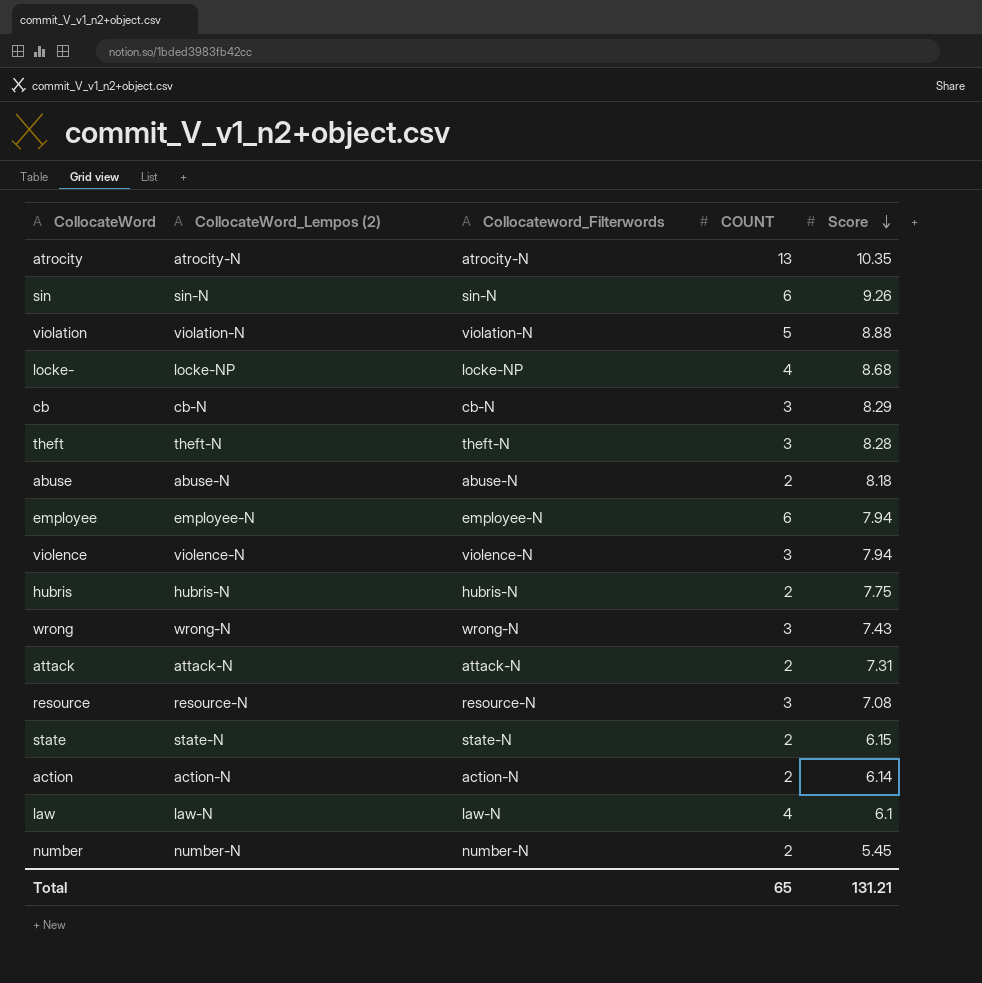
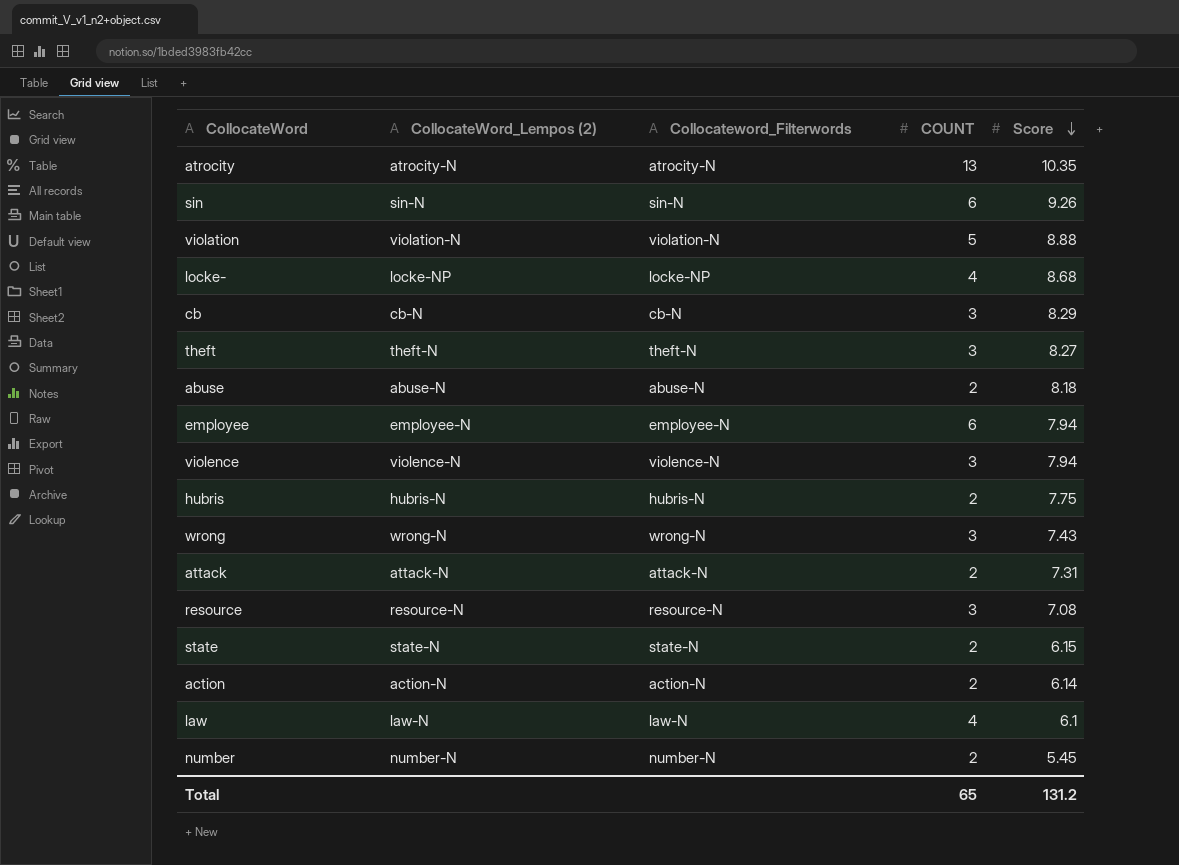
theft | Score: 8.28 -> 8.27
Total | Score: 131.21 -> 131.2

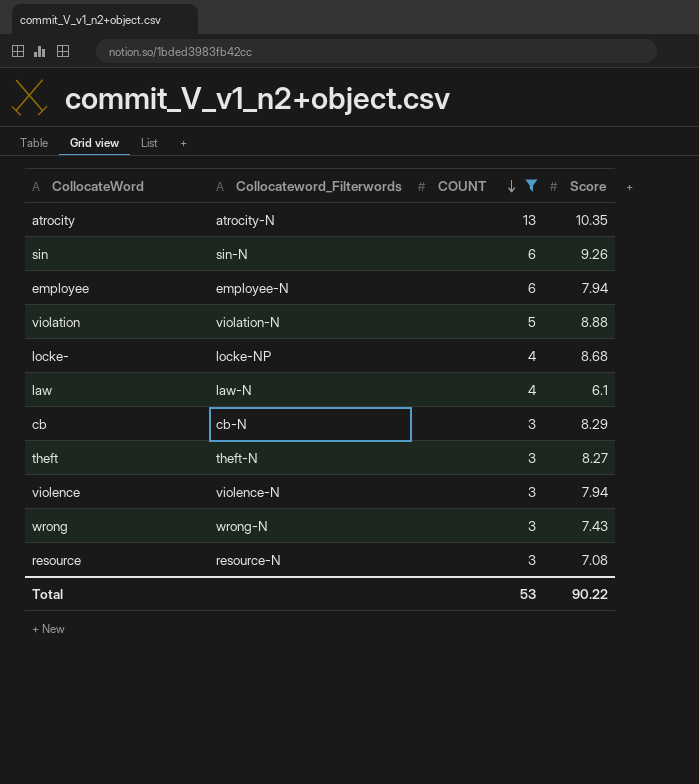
filter: none -> COUNT != 2
row order: Score descending -> COUNT descending
column CollocateWord_Lempos (2) | position: 2 -> none
Total | COUNT: 65 -> 53
Total | Score: 131.2 -> 90.22

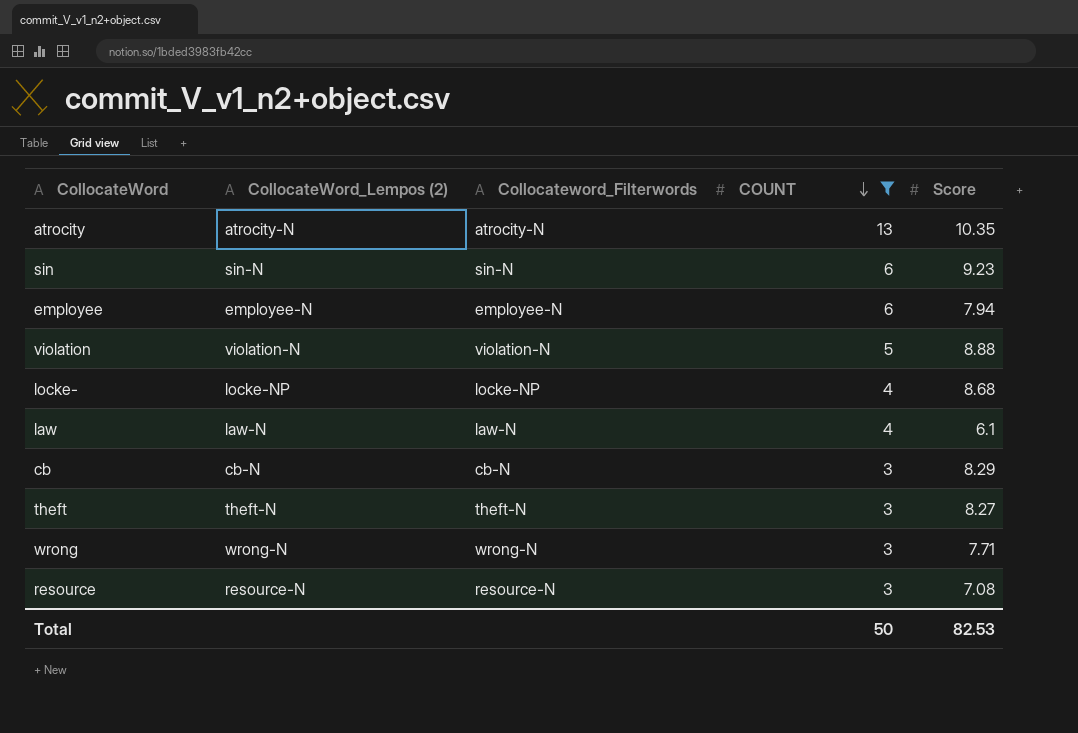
column CollocateWord_Lempos (2) | position: none -> 2
row violence: violence-N | 3 | 7.94 -> none
sin | Score: 9.26 -> 9.23
wrong | Score: 7.43 -> 7.71
Total | COUNT: 53 -> 50
Total | Score: 90.22 -> 82.53

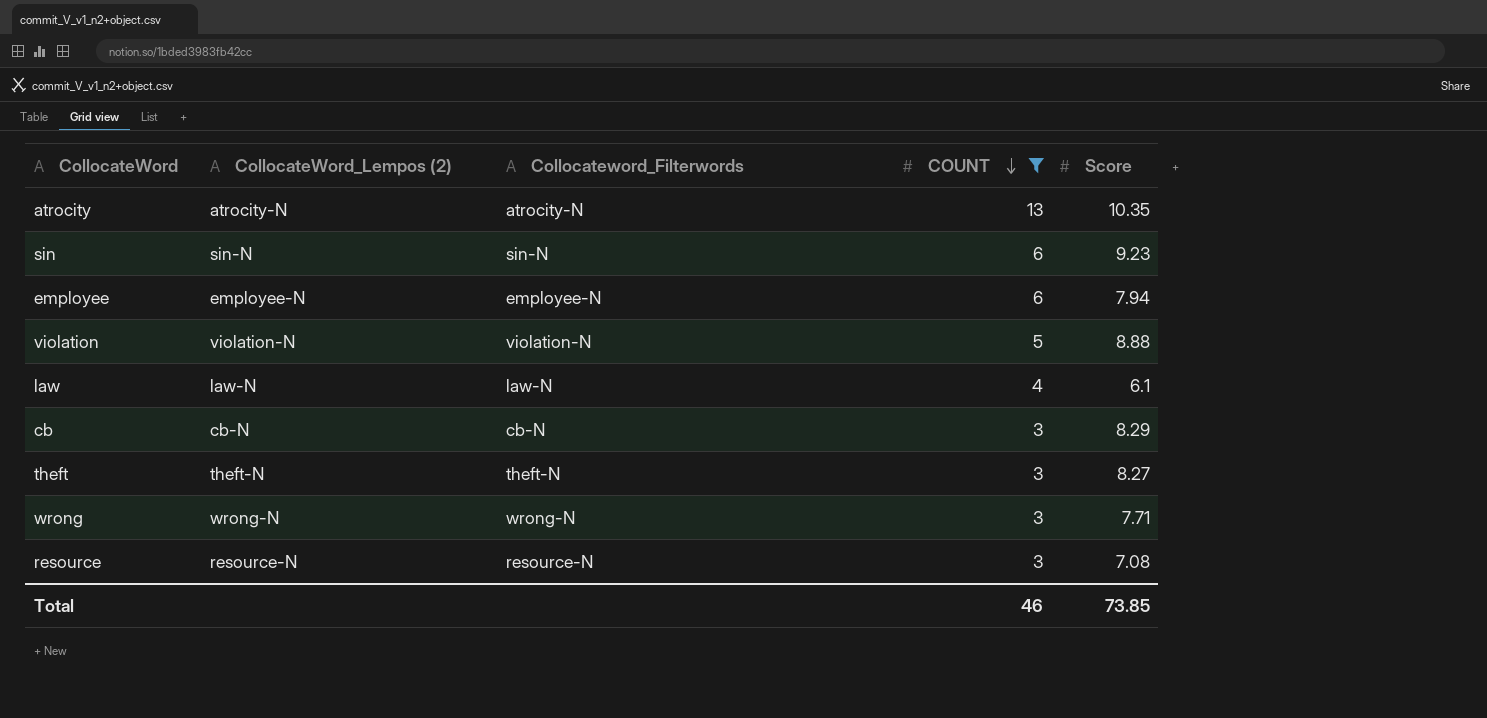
row locke-: locke-NP | locke-NP | 4 | 8.68 -> none
Total | COUNT: 50 -> 46
Total | Score: 82.53 -> 73.85

